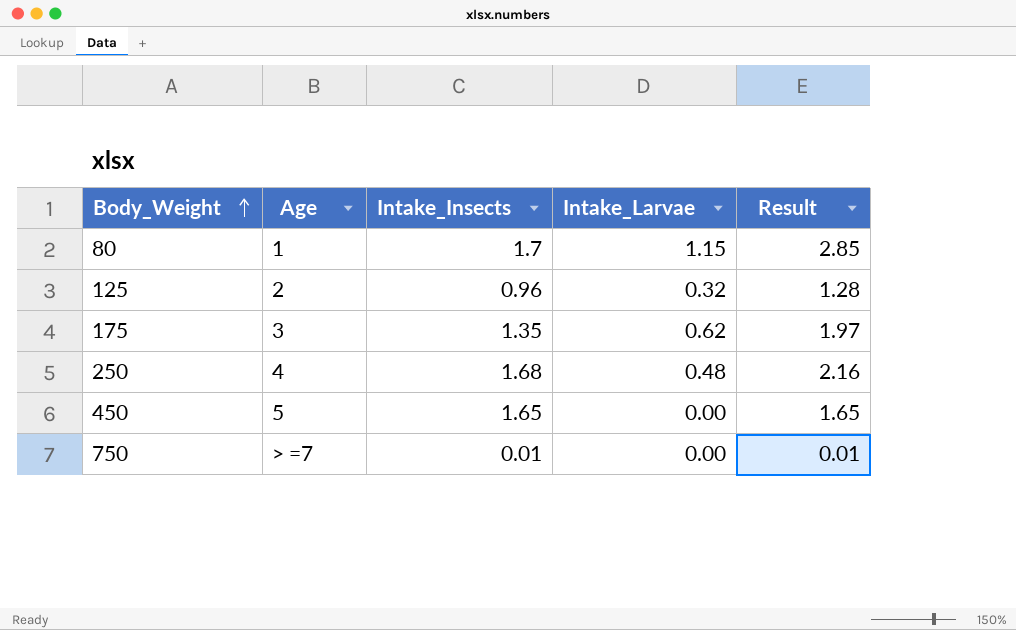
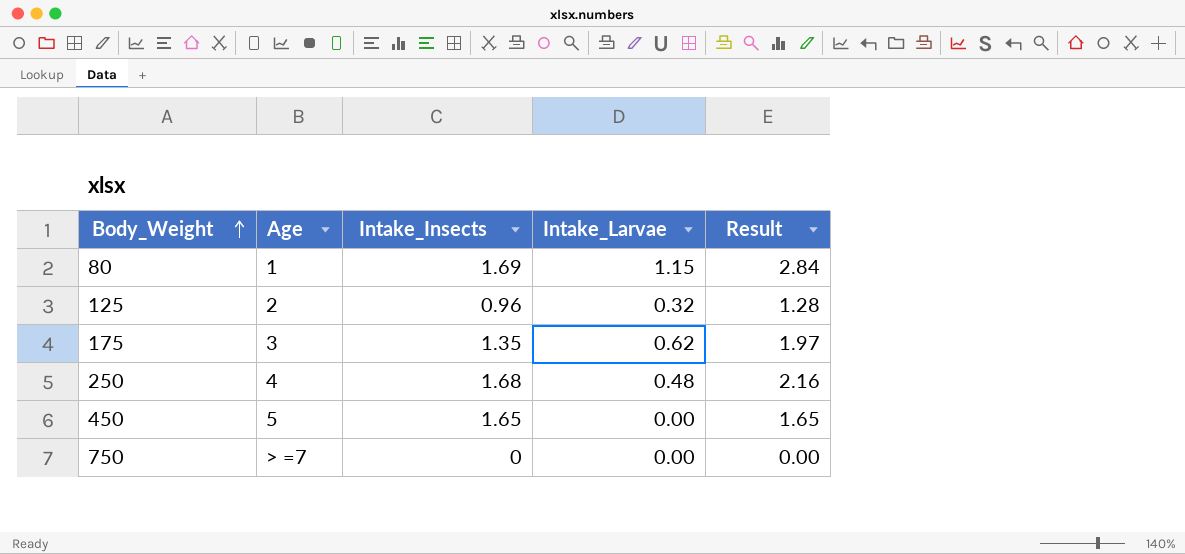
80 | Intake_Insects: 1.7 -> 1.69
80 | Result: 2.85 -> 2.84
750 | Intake_Insects: 0.01 -> 0
750 | Result: 0.01 -> 0.00

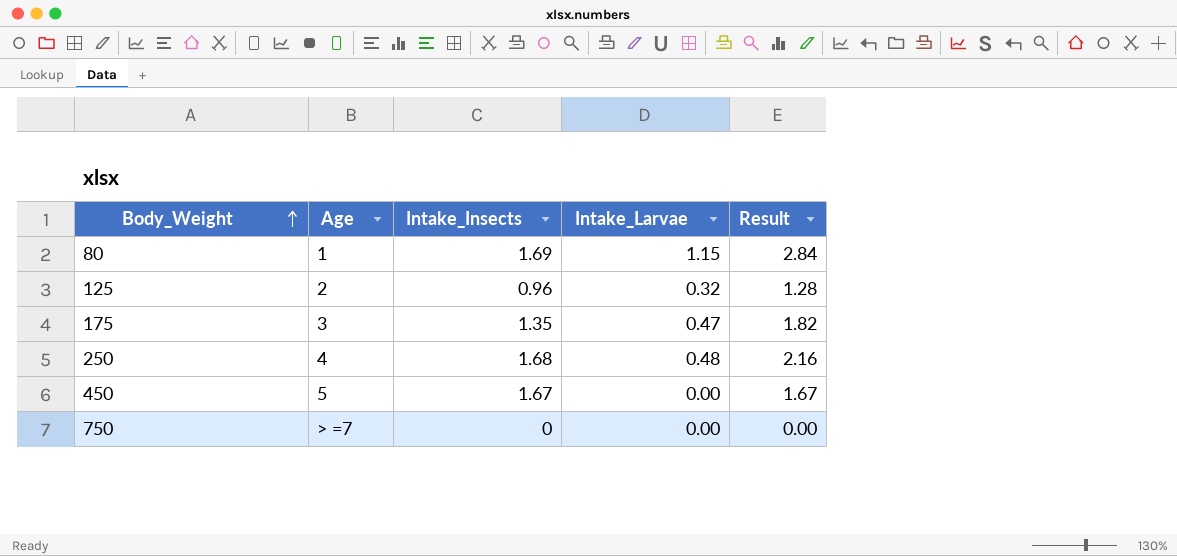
175 | Intake_Larvae: 0.62 -> 0.47
175 | Result: 1.97 -> 1.82
450 | Intake_Insects: 1.65 -> 1.67
450 | Result: 1.65 -> 1.67

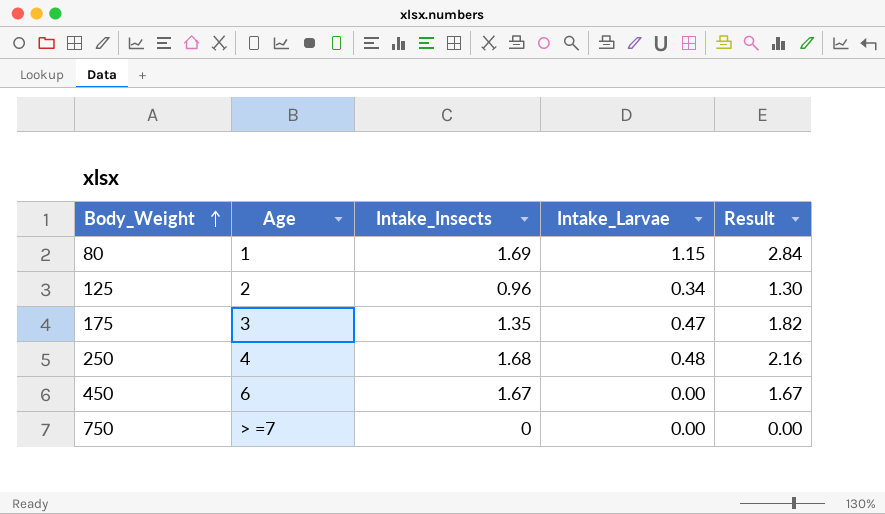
125 | Intake_Larvae: 0.32 -> 0.34
125 | Result: 1.28 -> 1.30
450 | Age: 5 -> 6

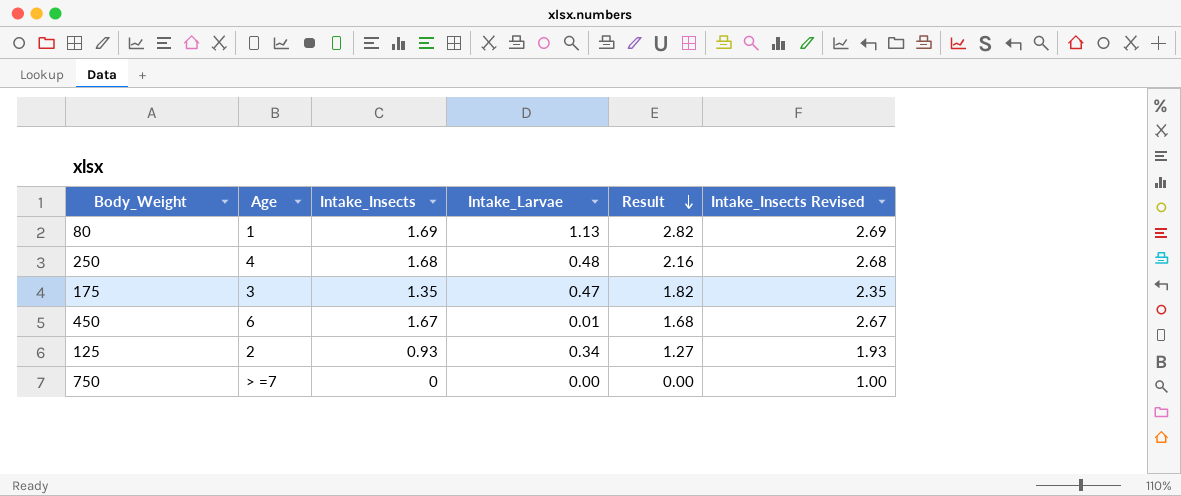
row order: Body_Weight ascending -> Result descending
column Intake_Insects Revised | formula: none -> [Intake_Insects] + 1
80 | Intake_Larvae: 1.15 -> 1.13
80 | Result: 2.84 -> 2.82
450 | Intake_Larvae: 0.00 -> 0.01
450 | Result: 1.67 -> 1.68
125 | Intake_Insects: 0.96 -> 0.93
125 | Result: 1.30 -> 1.27

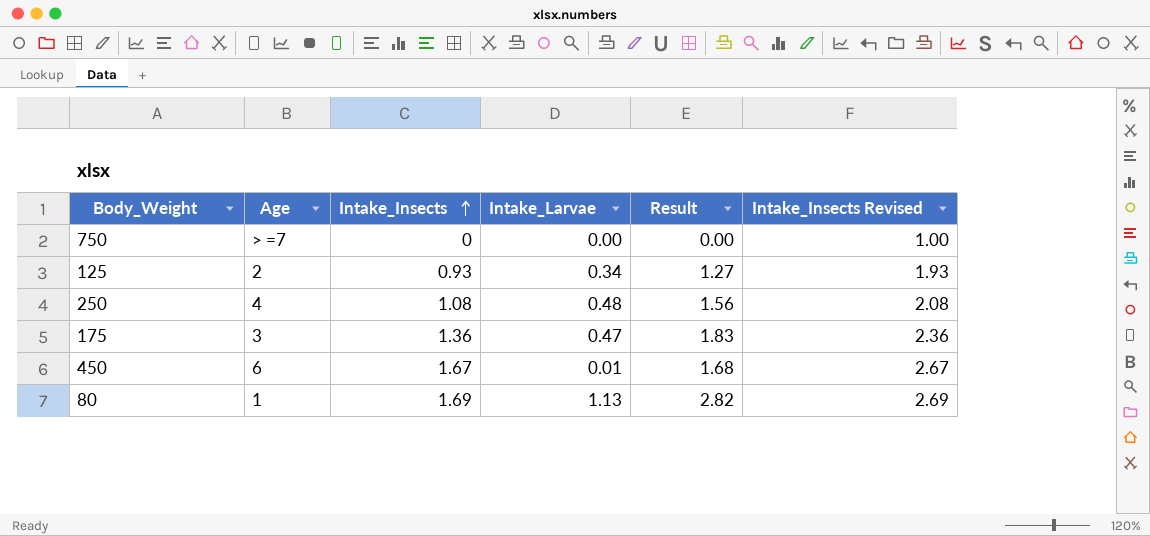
row order: Result descending -> Intake_Insects ascending
250 | Intake_Insects: 1.68 -> 1.08
250 | Result: 2.16 -> 1.56
250 | Intake_Insects Revised: 2.68 -> 2.08
175 | Intake_Insects: 1.35 -> 1.36
175 | Result: 1.82 -> 1.83
175 | Intake_Insects Revised: 2.35 -> 2.36

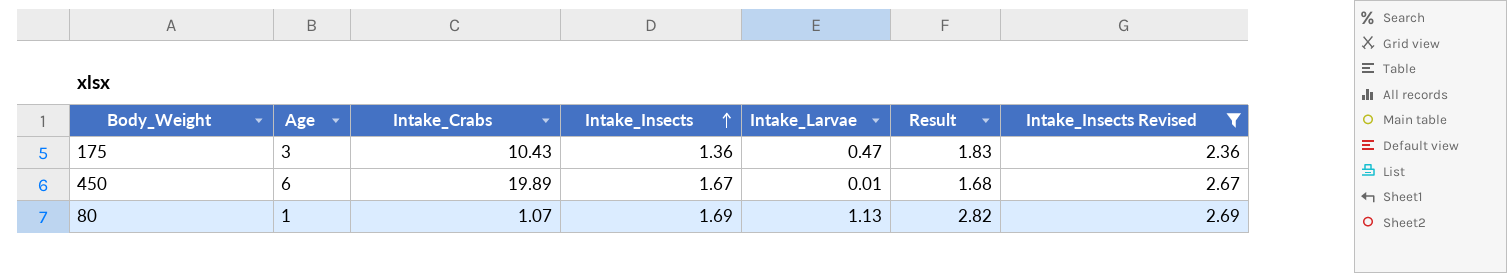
filter: none -> Intake_Insects Revised >= 2.36
column Intake_Crabs | position: none -> 3

